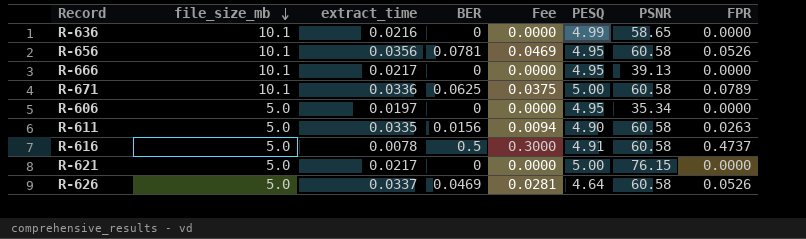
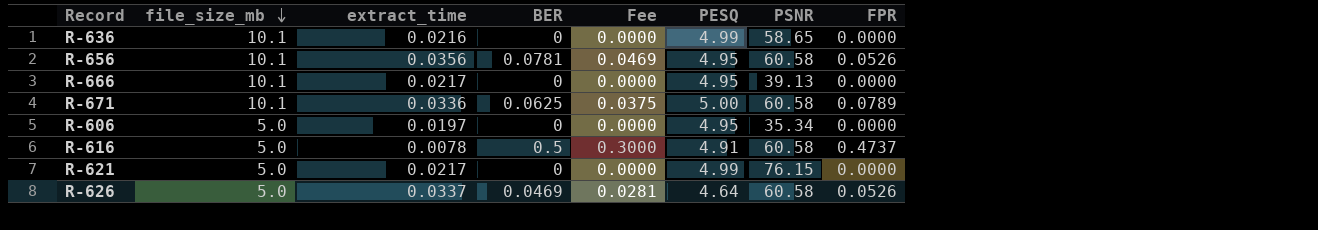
row R-611: 5.0 | 0.0335 | 0.0156 | 0.0094 | 4.90 | 60.58 | 0.0263 -> none
R-621 | PESQ: 5.00 -> 4.99

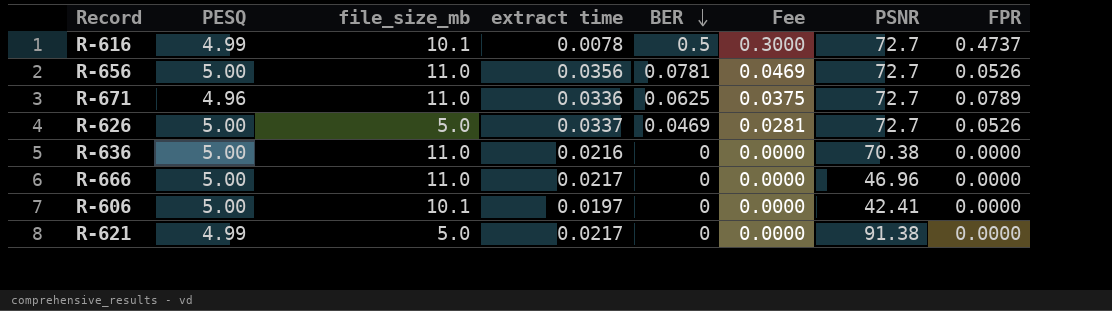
row order: file_size_mb descending -> BER descending
column PESQ | position: 6 -> 2
column name: extract_time -> extract time
R-616 | PESQ: 4.91 -> 4.99
R-616 | file_size_mb: 5.0 -> 10.1
R-616 | PSNR: 60.58 -> 72.7
R-656 | PESQ: 4.95 -> 5.00
R-656 | file_size_mb: 10.1 -> 11.0
R-656 | PSNR: 60.58 -> 72.7
R-671 | PESQ: 5.00 -> 4.96
R-671 | file_size_mb: 10.1 -> 11.0
R-671 | PSNR: 60.58 -> 72.7
R-626 | PESQ: 4.64 -> 5.00
R-626 | PSNR: 60.58 -> 72.7
R-636 | PESQ: 4.99 -> 5.00
R-636 | file_size_mb: 10.1 -> 11.0
R-636 | PSNR: 58.65 -> 70.38
R-666 | PESQ: 4.95 -> 5.00
R-666 | file_size_mb: 10.1 -> 11.0
R-666 | PSNR: 39.13 -> 46.96
R-606 | PESQ: 4.95 -> 5.00
R-606 | file_size_mb: 5.0 -> 10.1
R-606 | PSNR: 35.34 -> 42.41
R-621 | PSNR: 76.15 -> 91.38

